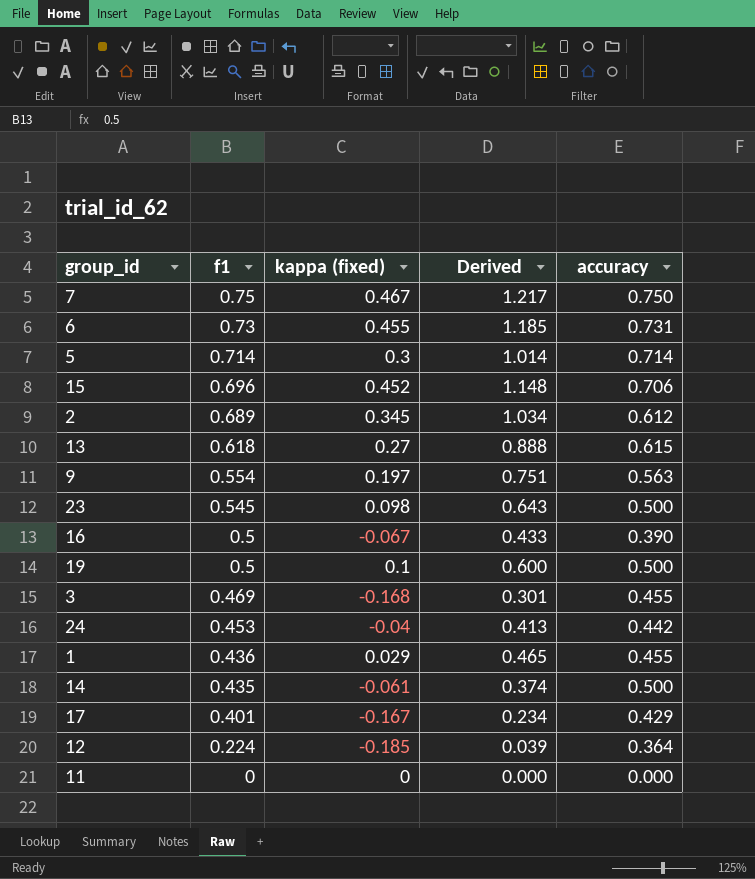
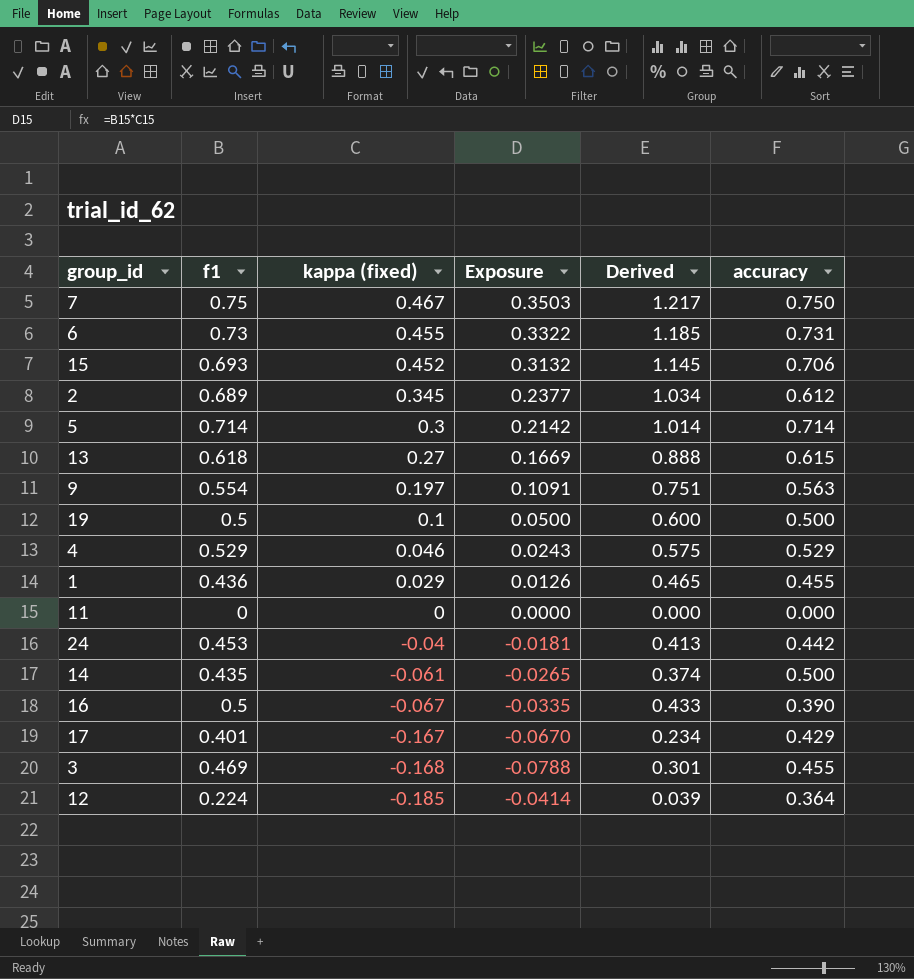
row order: f1 descending -> kappa (fixed) descending
column Exposure | formula: none -> [f1] * [kappa (fixed)]
row 23: 0.545 | 0.098 | 0.643 | 0.500 -> none
15 | f1: 0.696 -> 0.693
15 | Derived: 1.148 -> 1.145
row 4: none -> 0.529 | 0.046 | 0.0243 | 0.575 | 0.529

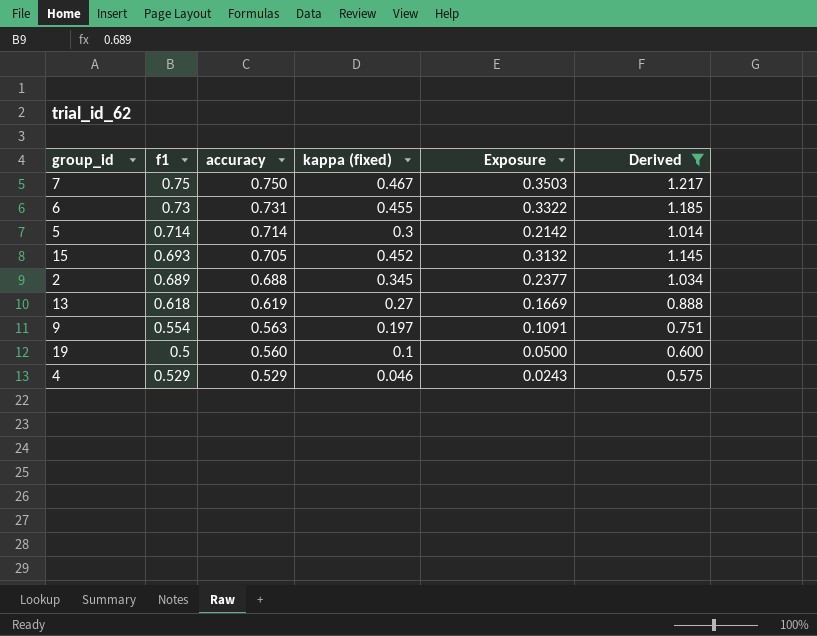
filter: none -> Derived >= 0.575
row order: kappa (fixed) descending -> accuracy descending
column accuracy | position: 6 -> 3
15 | accuracy: 0.706 -> 0.705
2 | accuracy: 0.612 -> 0.688
13 | accuracy: 0.615 -> 0.619
19 | accuracy: 0.500 -> 0.560

